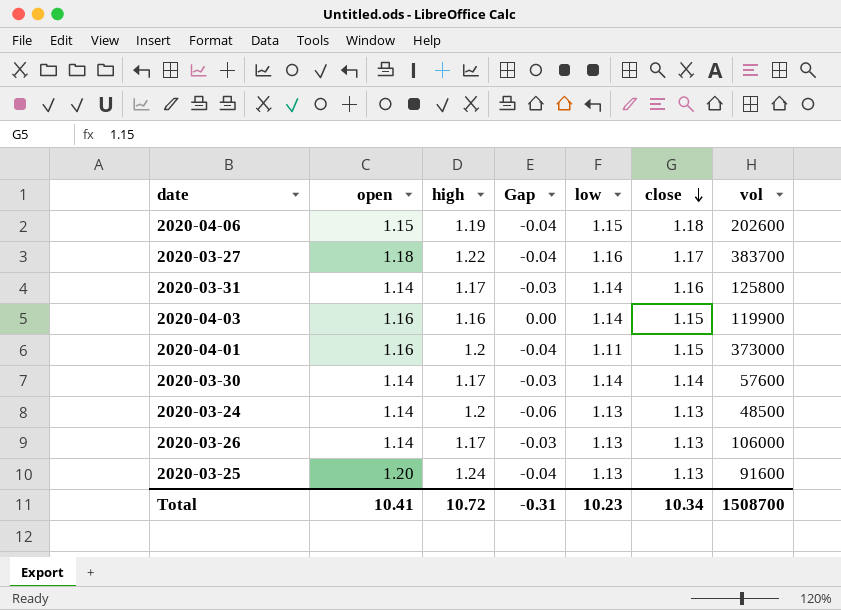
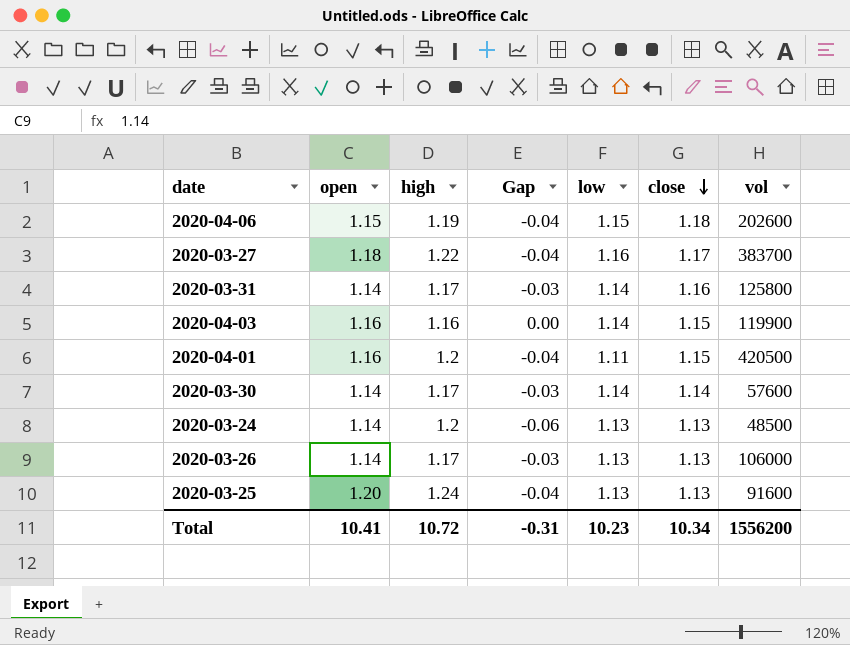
2020-04-01 | vol: 373000 -> 420500
Total | vol: 1508700 -> 1556200

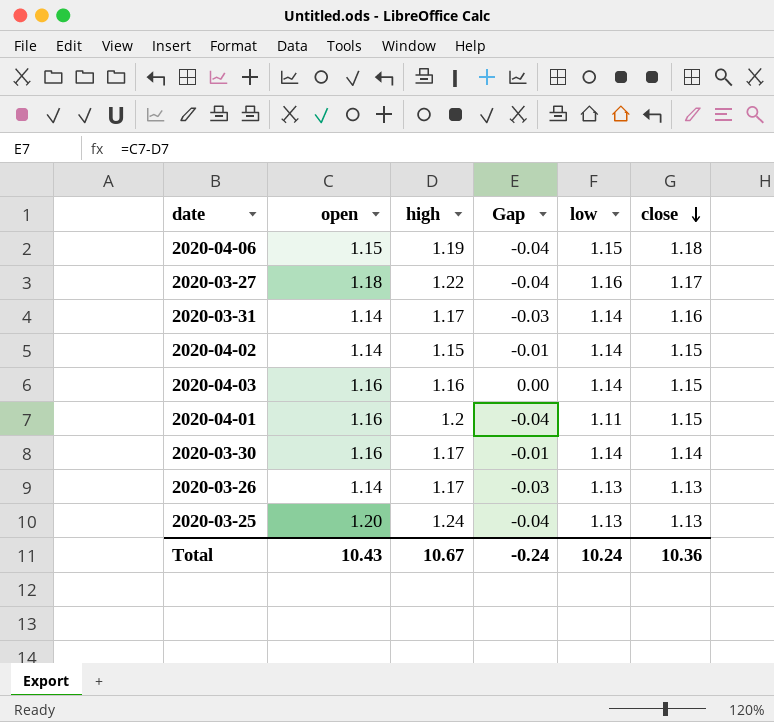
column vol | position: 7 -> none
row 2020-03-24: 1.14 | 1.2 | -0.06 | 1.13 | 1.13 | 48500 -> none
row 2020-04-02: none -> 1.14 | 1.15 | -0.01 | 1.14 | 1.15
2020-03-30 | open: 1.14 -> 1.16
2020-03-30 | Gap: -0.03 -> -0.01
Total | open: 10.41 -> 10.43
Total | high: 10.72 -> 10.67
Total | Gap: -0.31 -> -0.24
Total | low: 10.23 -> 10.24
Total | close: 10.34 -> 10.36

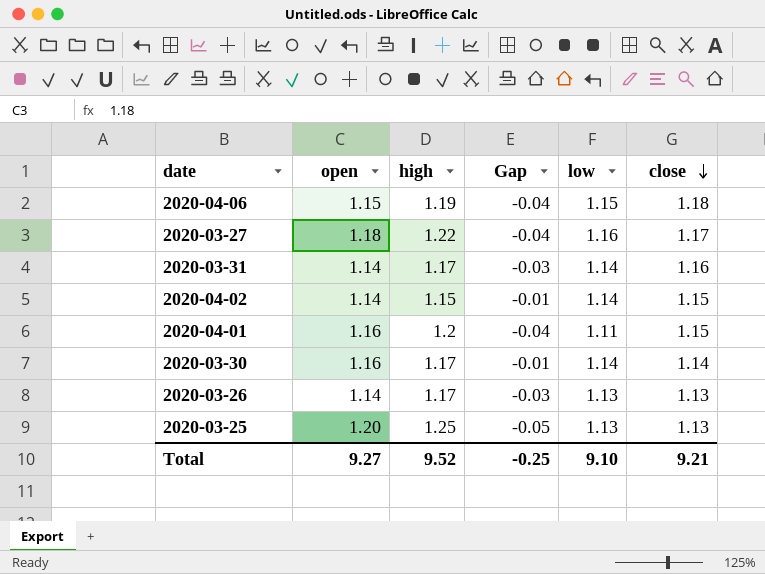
row 2020-04-03: 1.16 | 1.16 | 0.00 | 1.14 | 1.15 -> none
2020-03-25 | high: 1.24 -> 1.25
2020-03-25 | Gap: -0.04 -> -0.05
Total | open: 10.43 -> 9.27
Total | high: 10.67 -> 9.52
Total | Gap: -0.24 -> -0.25
Total | low: 10.24 -> 9.10
Total | close: 10.36 -> 9.21

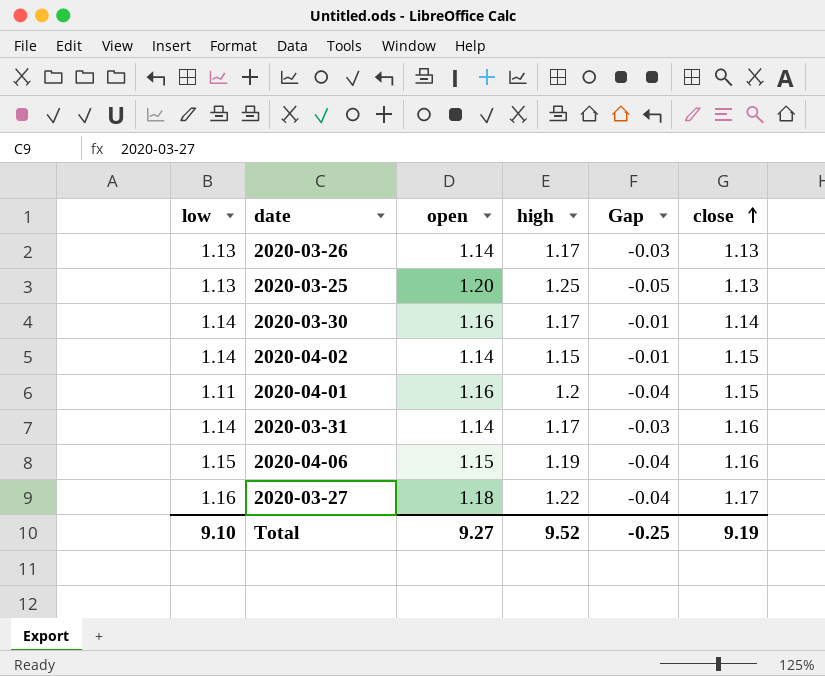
row order: close descending -> close ascending
column low | position: 5 -> 1
2020-04-06 | close: 1.18 -> 1.16
Total | close: 9.21 -> 9.19

